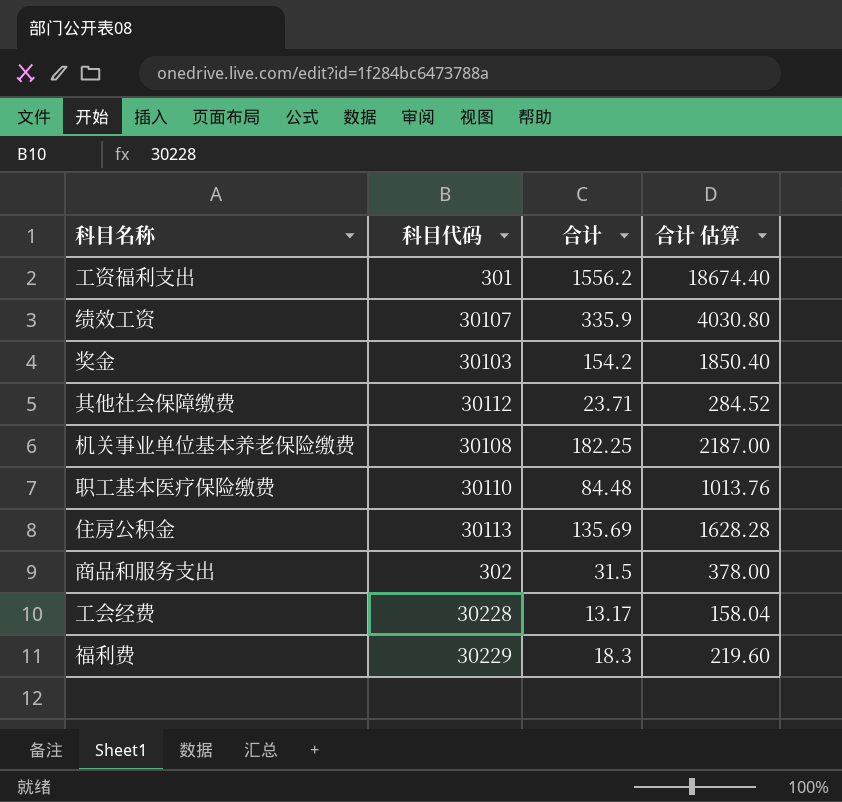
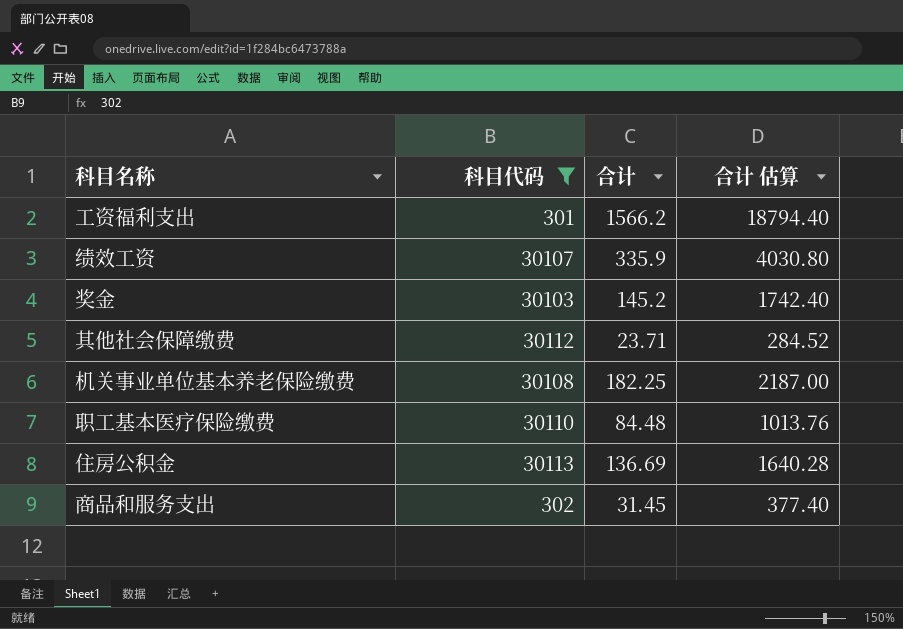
filter: none -> 科目代码 <= 30113
工资福利支出 | 合计: 1556.2 -> 1566.2
工资福利支出 | 合计 估算: 18674.40 -> 18794.40
奖金 | 合计: 154.2 -> 145.2
奖金 | 合计 估算: 1850.40 -> 1742.40
住房公积金 | 合计: 135.69 -> 136.69
住房公积金 | 合计 估算: 1628.28 -> 1640.28
商品和服务支出 | 合计: 31.5 -> 31.45
商品和服务支出 | 合计 估算: 378.00 -> 377.40

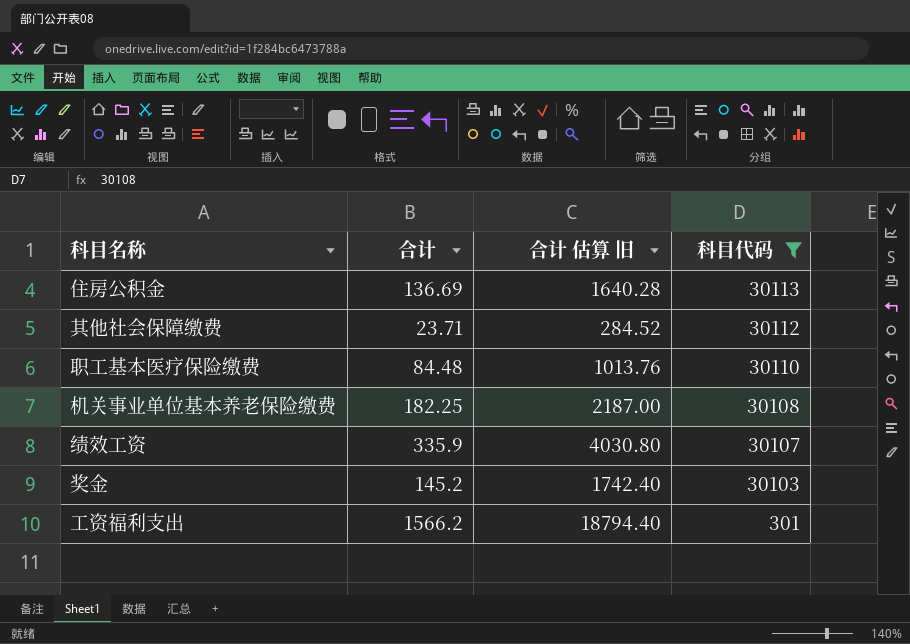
row order: none -> 科目代码 descending
column name: 合计 估算 -> 合计 估算 旧
column 科目代码 | position: 2 -> 4
row 商品和服务支出: 302 | 31.45 | 377.40 -> none

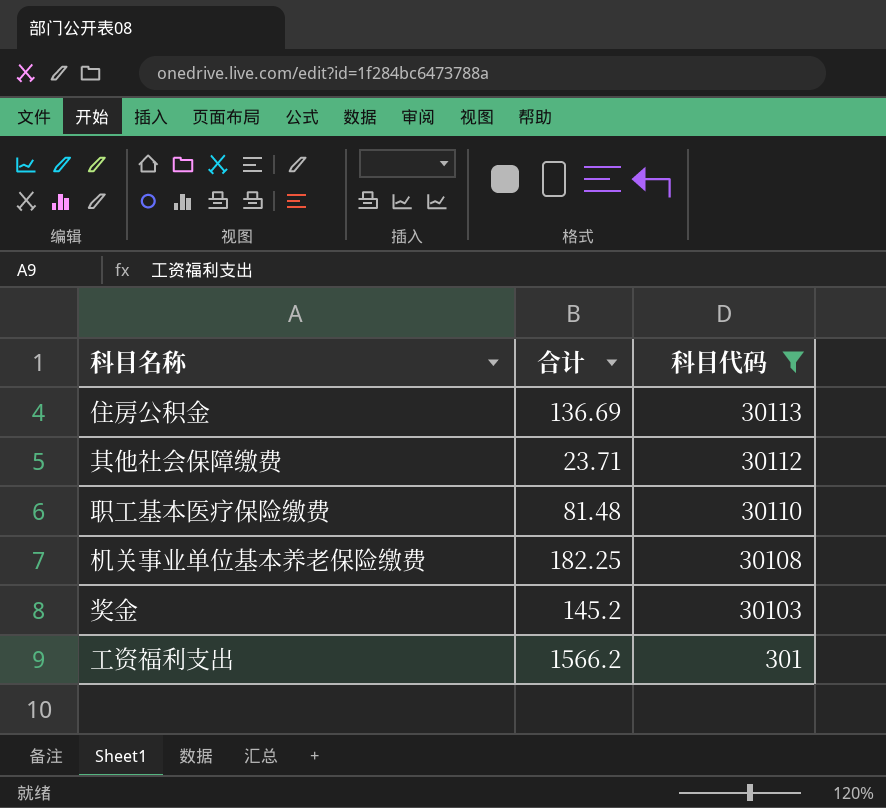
column 合计 估算 旧 | formula: [合计] * 12 -> none
row 绩效工资: 335.9 | 4030.80 | 30107 -> none
职工基本医疗保险缴费 | 合计: 84.48 -> 81.48

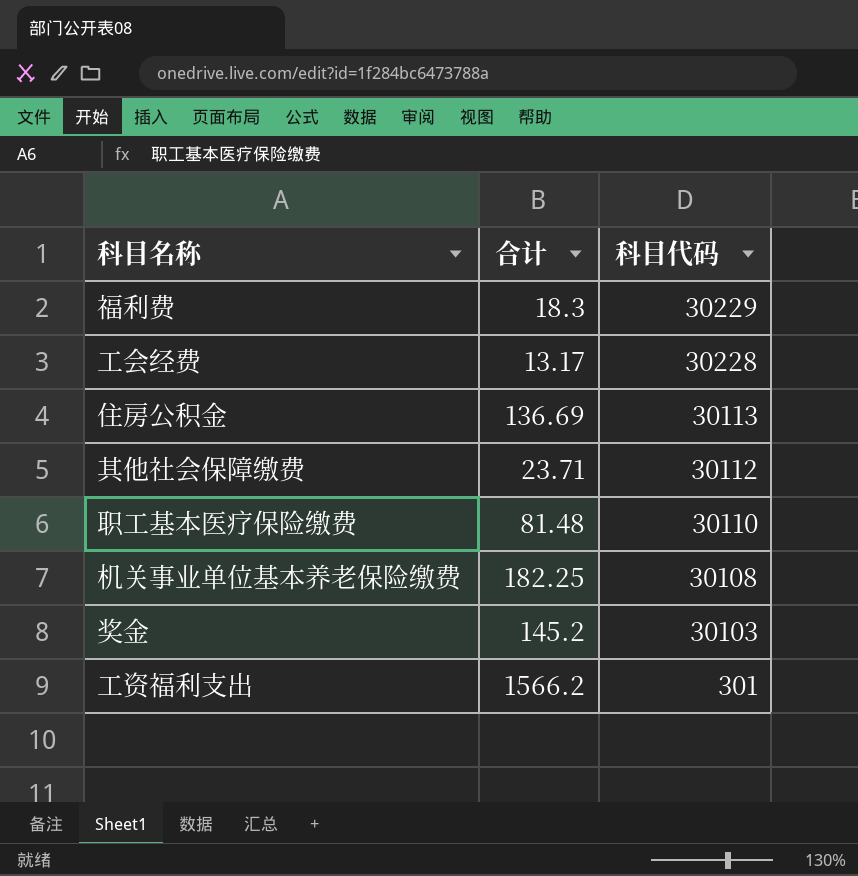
filter: 科目代码 <= 30113 -> none

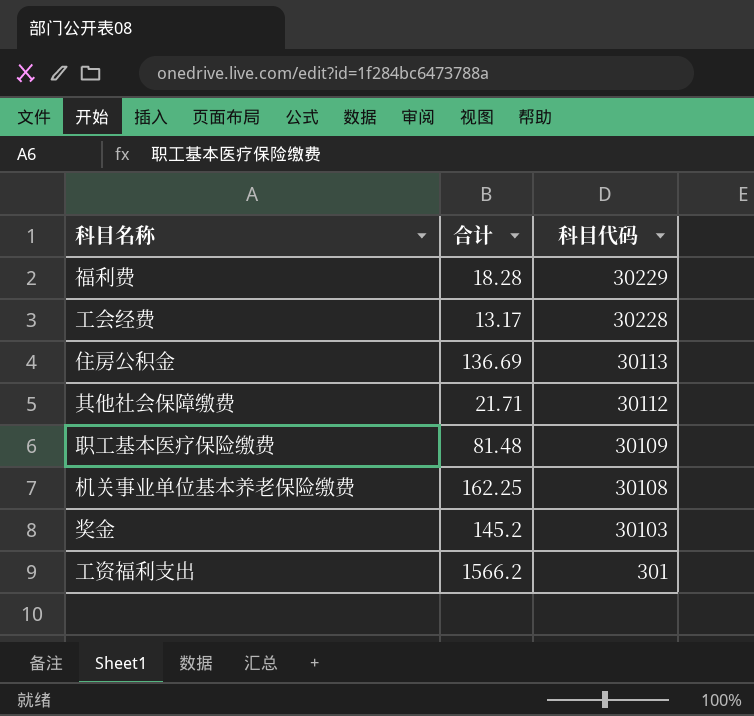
福利费 | 合计: 18.3 -> 18.28
其他社会保障缴费 | 合计: 23.71 -> 21.71
职工基本医疗保险缴费 | 科目代码: 30110 -> 30109
机关事业单位基本养老保险缴费 | 合计: 182.25 -> 162.25

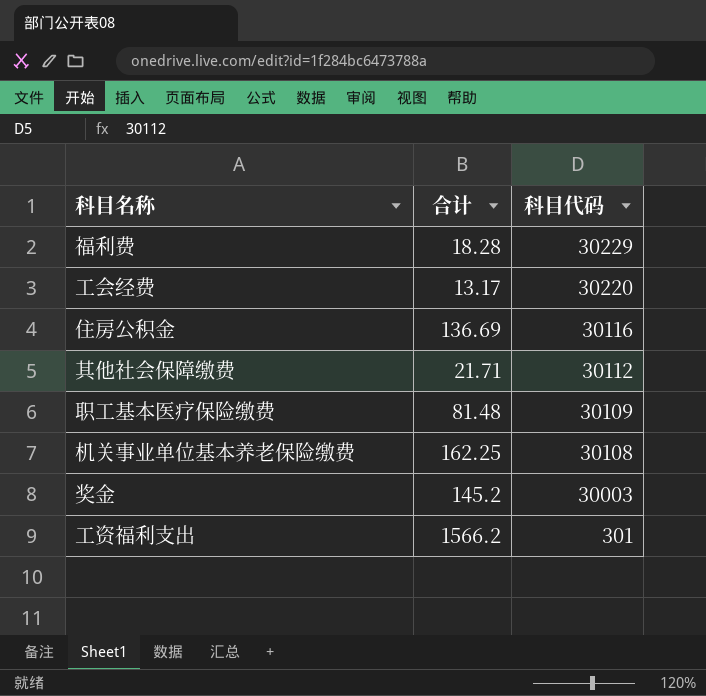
工会经费 | 科目代码: 30228 -> 30220
住房公积金 | 科目代码: 30113 -> 30116
奖金 | 科目代码: 30103 -> 30003

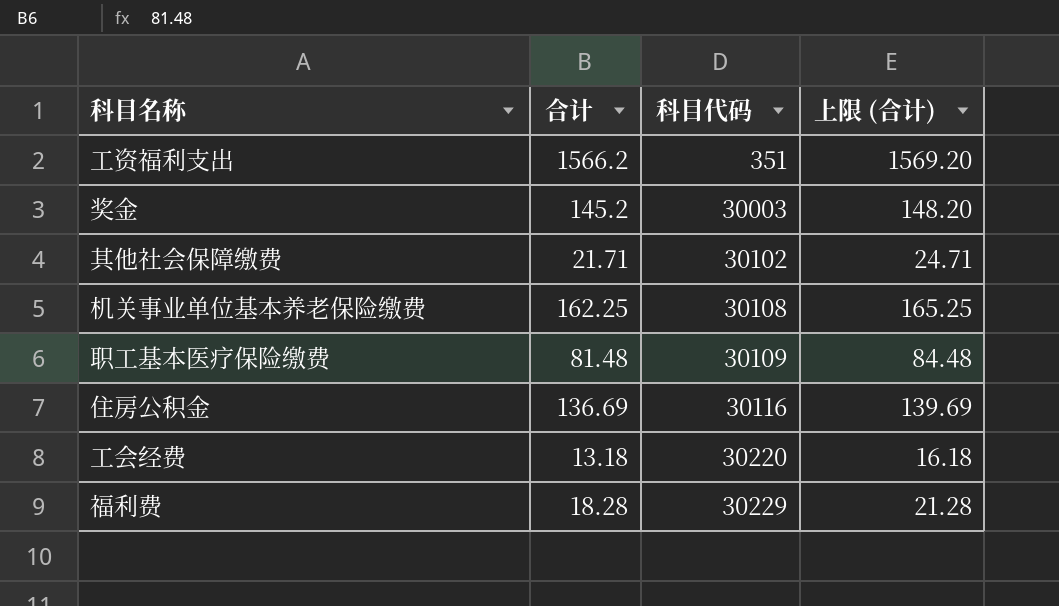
row order: 科目代码 descending -> 科目代码 ascending
column 上限 (合计) | formula: none -> [合计] + 3
工资福利支出 | 科目代码: 301 -> 351
其他社会保障缴费 | 科目代码: 30112 -> 30102
工会经费 | 合计: 13.17 -> 13.18

